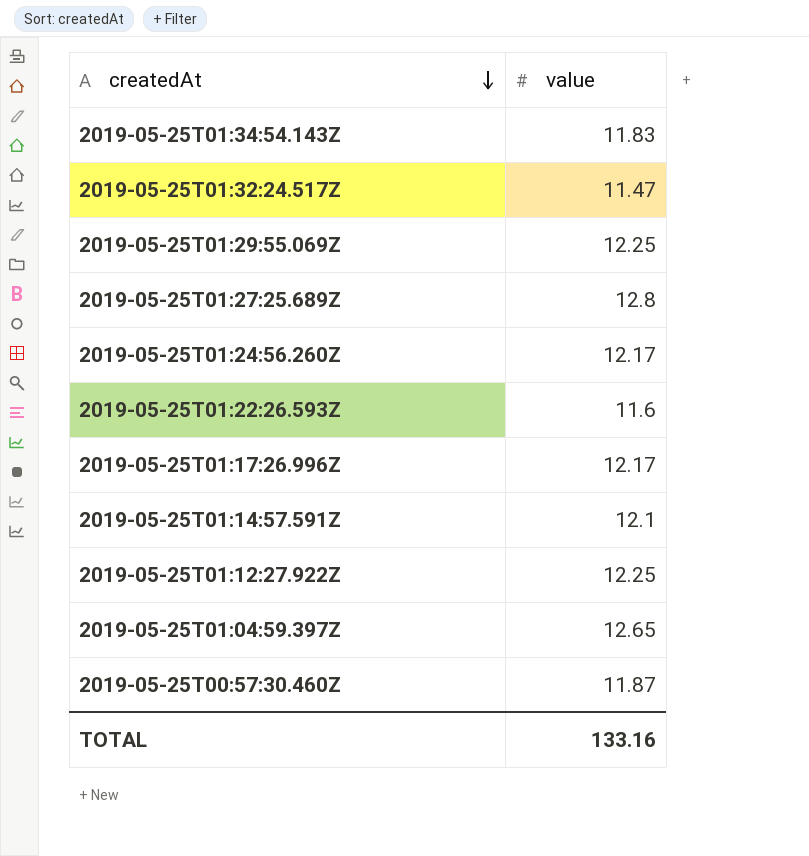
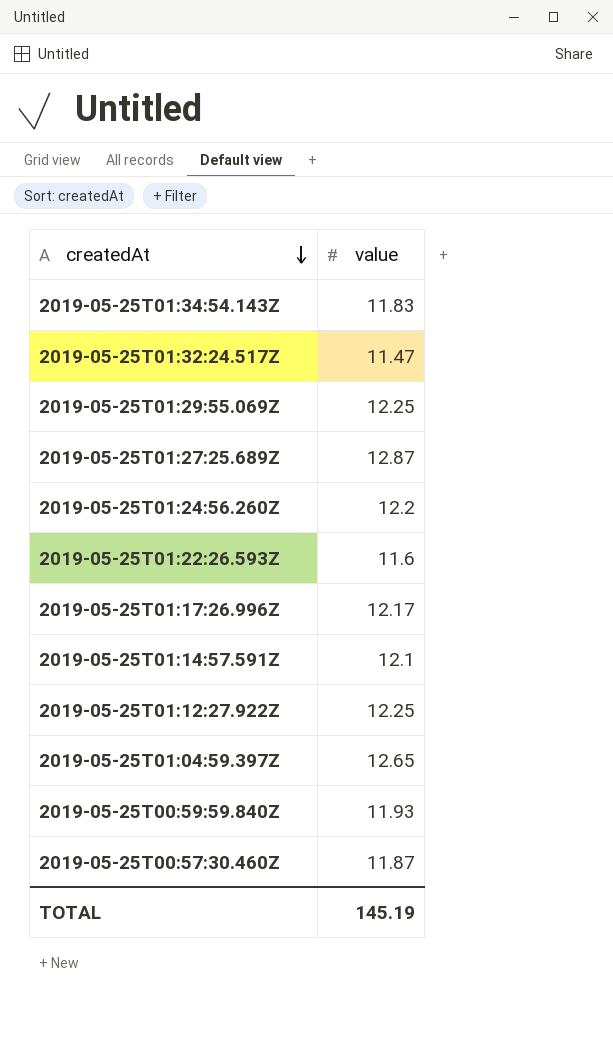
2019-05-25T01:27:25.689Z | value: 12.8 -> 12.87
2019-05-25T01:24:56.260Z | value: 12.17 -> 12.2
row 2019-05-25T00:59:59.840Z: none -> 11.93
TOTAL | value: 133.16 -> 145.19

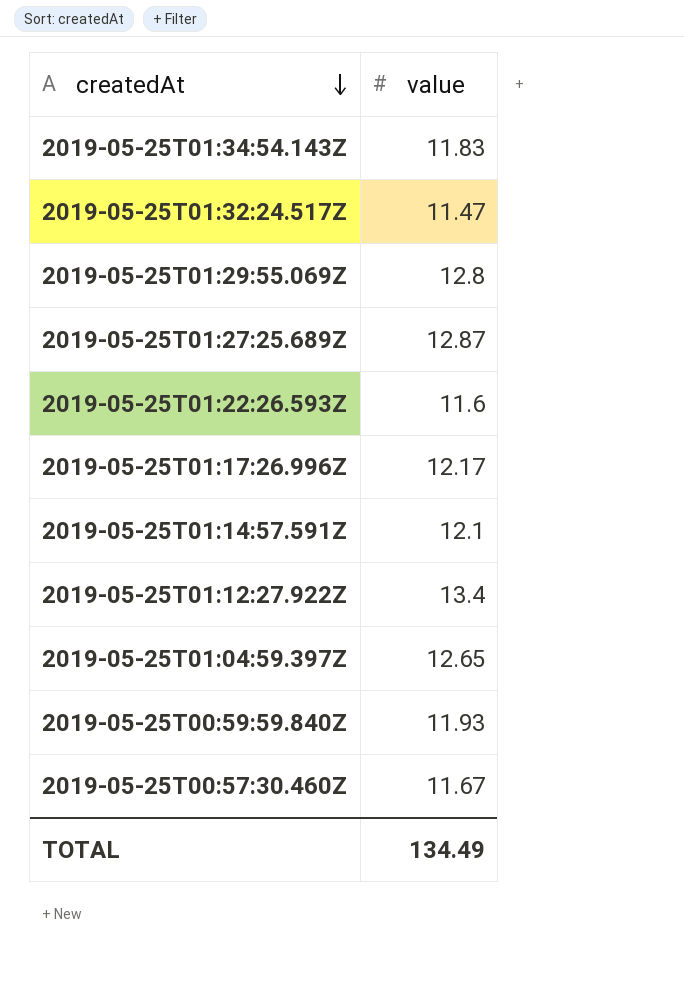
row 2019-05-25T01:24:56.260Z: 12.2 -> none
2019-05-25T01:29:55.069Z | value: 12.25 -> 12.8
2019-05-25T01:12:27.922Z | value: 12.25 -> 13.4
2019-05-25T00:57:30.460Z | value: 11.87 -> 11.67
TOTAL | value: 145.19 -> 134.49

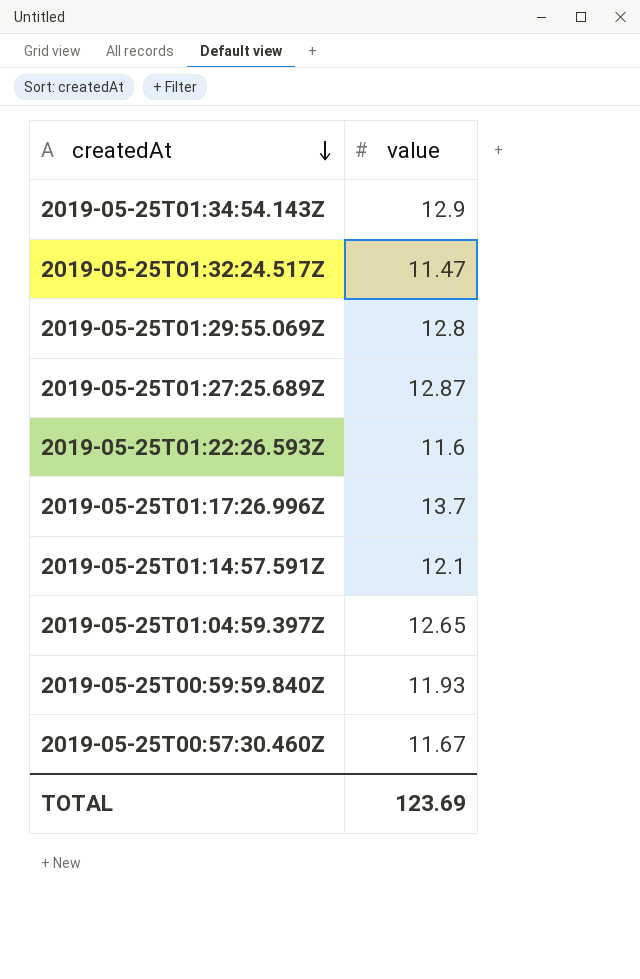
row 2019-05-25T01:12:27.922Z: 13.4 -> none
2019-05-25T01:34:54.143Z | value: 11.83 -> 12.9
2019-05-25T01:17:26.996Z | value: 12.17 -> 13.7
TOTAL | value: 134.49 -> 123.69

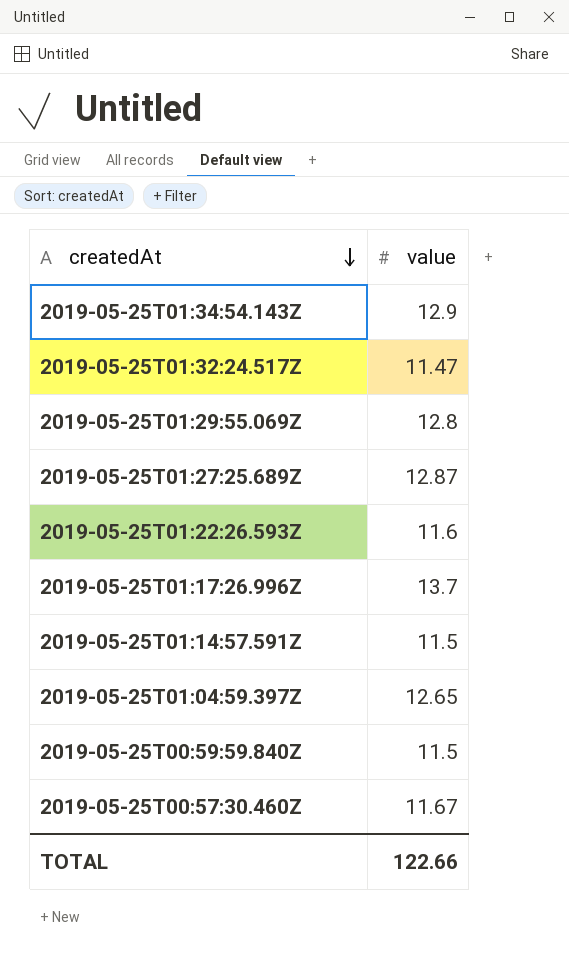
2019-05-25T01:14:57.591Z | value: 12.1 -> 11.5
2019-05-25T00:59:59.840Z | value: 11.93 -> 11.5
TOTAL | value: 123.69 -> 122.66

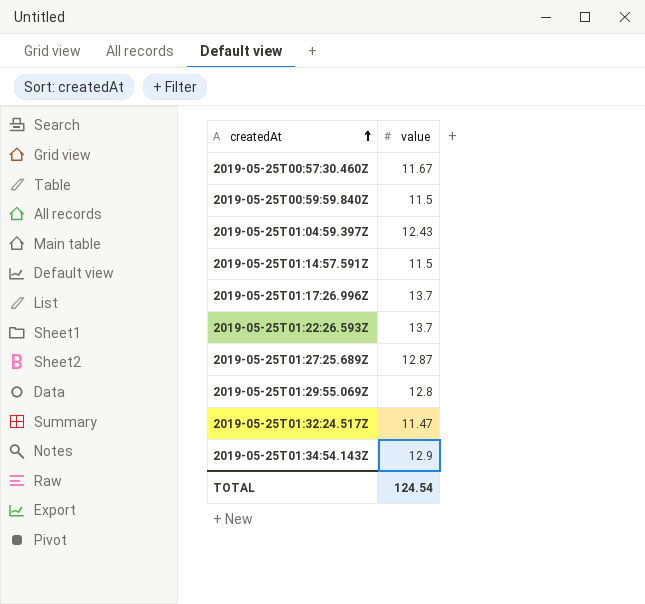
row order: createdAt descending -> createdAt ascending
2019-05-25T01:04:59.397Z | value: 12.65 -> 12.43
2019-05-25T01:22:26.593Z | value: 11.6 -> 13.7
TOTAL | value: 122.66 -> 124.54

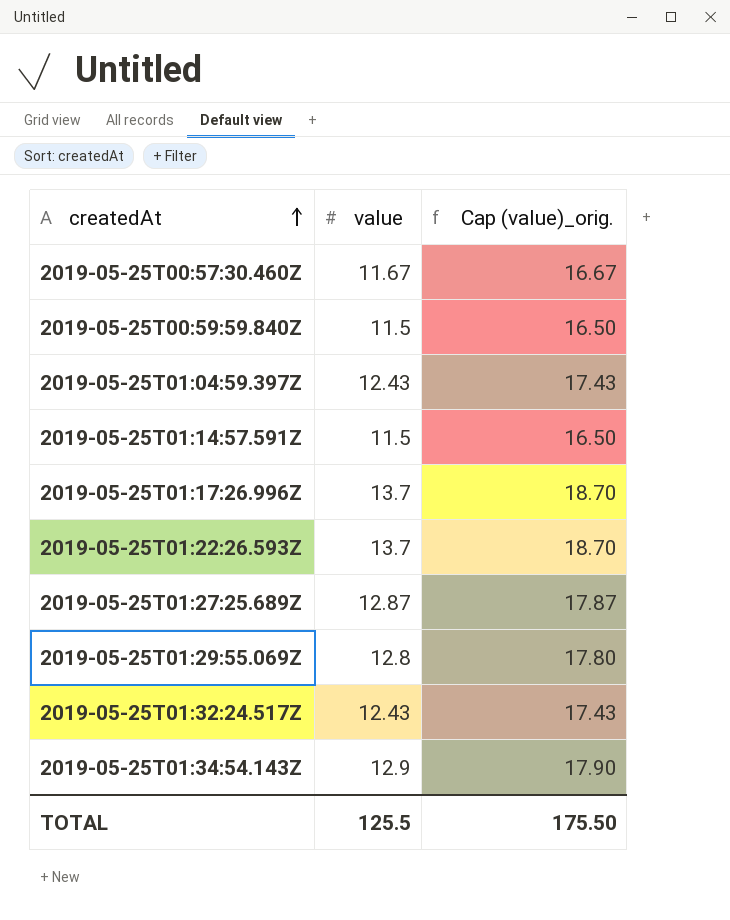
column Cap (value)_orig. | formula: none -> [value] + 5
2019-05-25T01:32:24.517Z | value: 11.47 -> 12.43
TOTAL | value: 124.54 -> 125.5

